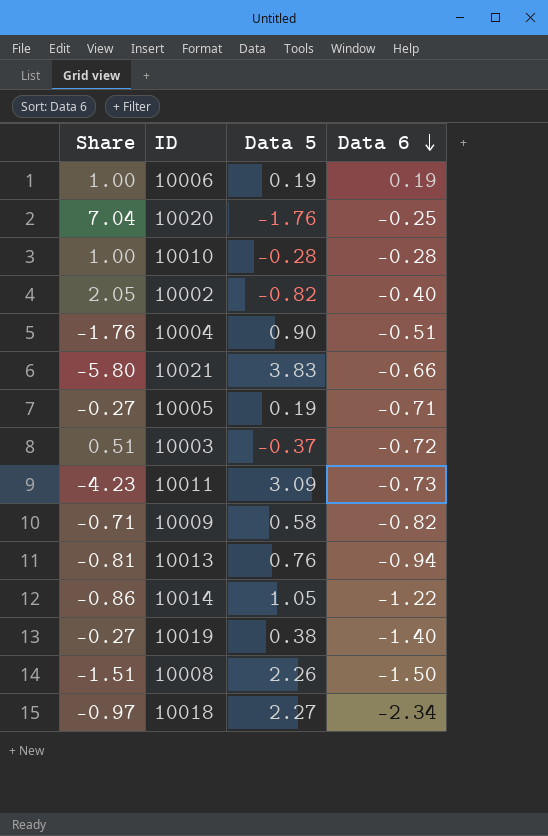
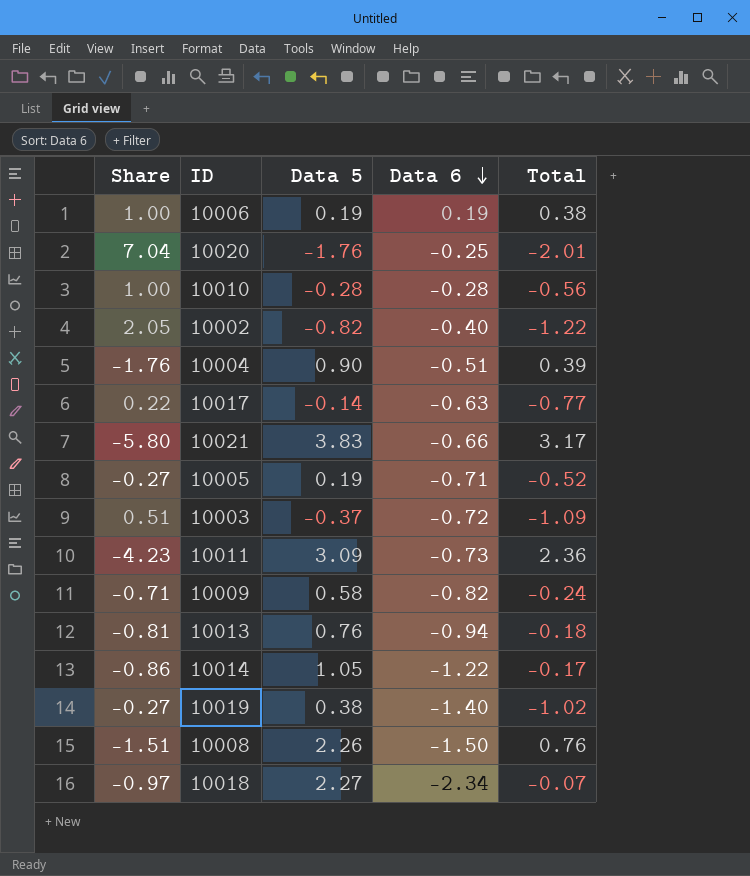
column Total | formula: none -> [Data 5] + [Data 6]
row 10017: none -> 0.22 | -0.14 | -0.63 | -0.77

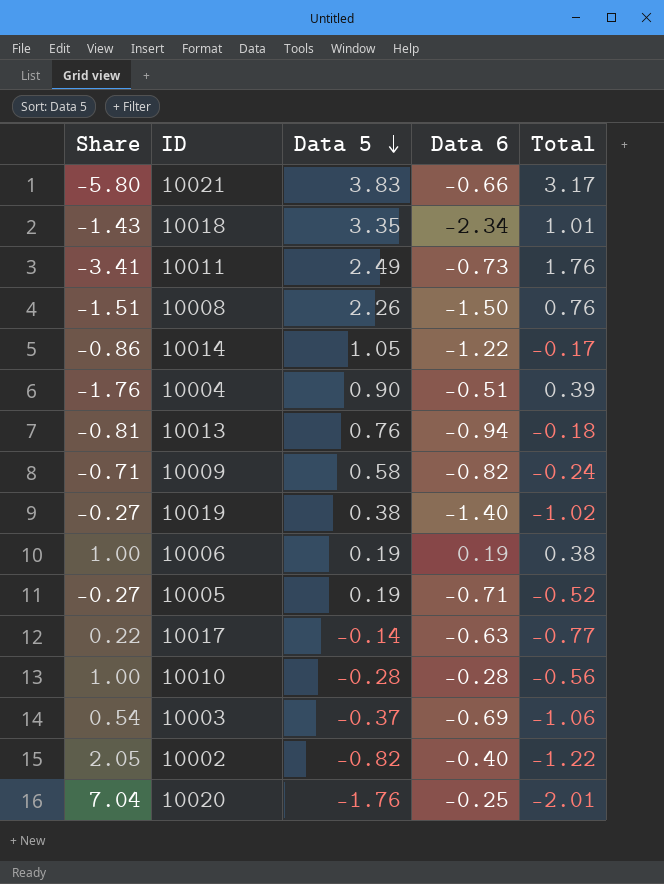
row order: Data 6 descending -> Data 5 descending
10018 | Share: -0.97 -> -1.43
10018 | Data 5: 2.27 -> 3.35
10018 | Total: -0.07 -> 1.01
10011 | Share: -4.23 -> -3.41
10011 | Data 5: 3.09 -> 2.49
10011 | Total: 2.36 -> 1.76
10003 | Share: 0.51 -> 0.54
10003 | Data 6: -0.72 -> -0.69
10003 | Total: -1.09 -> -1.06

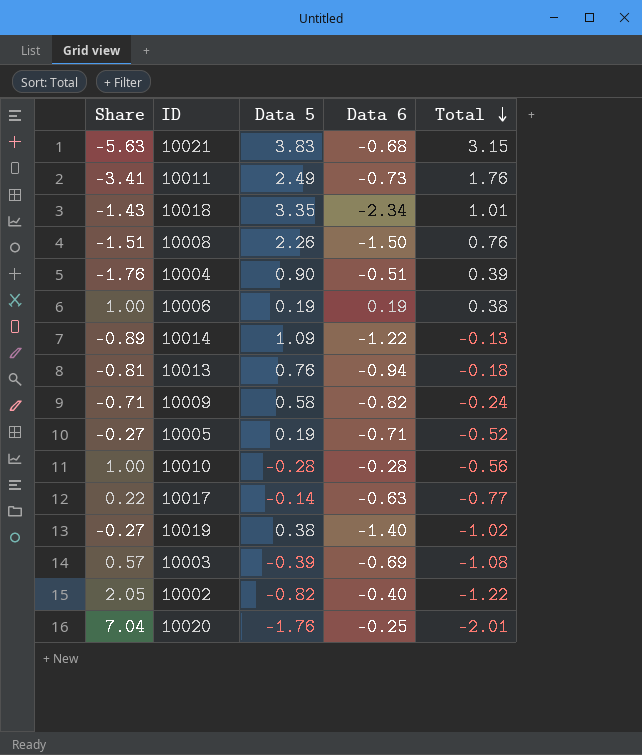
row order: Data 5 descending -> Total descending
10021 | Share: -5.80 -> -5.63
10021 | Data 6: -0.66 -> -0.68
10021 | Total: 3.17 -> 3.15
10014 | Share: -0.86 -> -0.89
10014 | Data 5: 1.05 -> 1.09
10014 | Total: -0.17 -> -0.13
10003 | Share: 0.54 -> 0.57
10003 | Data 5: -0.37 -> -0.39
10003 | Total: -1.06 -> -1.08

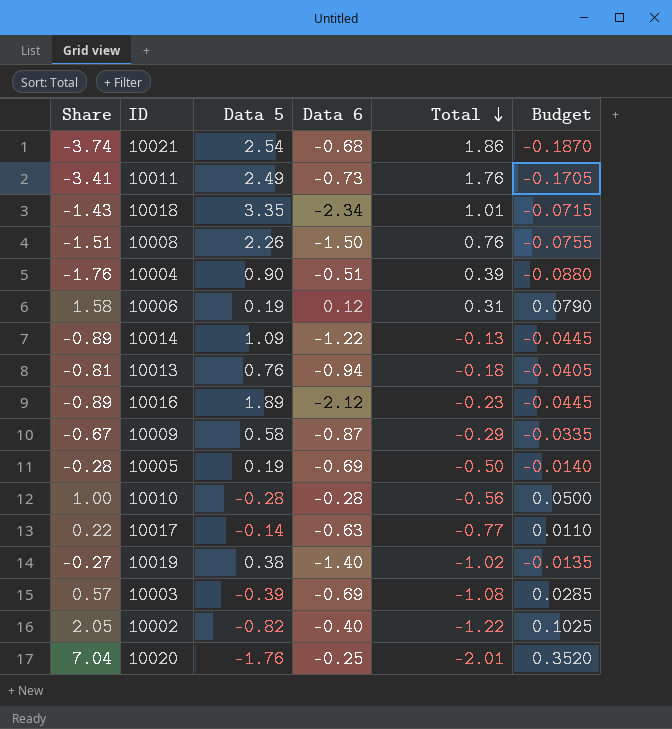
column Budget | formula: none -> [Share] * 0.05
10021 | Share: -5.63 -> -3.74
10021 | Data 5: 3.83 -> 2.54
10021 | Total: 3.15 -> 1.86
10006 | Share: 1.00 -> 1.58
10006 | Data 6: 0.19 -> 0.12
10006 | Total: 0.38 -> 0.31
row 10016: none -> -0.89 | 1.89 | -2.12 | -0.23 | -0.0445
10009 | Share: -0.71 -> -0.67
10009 | Data 6: -0.82 -> -0.87
10009 | Total: -0.24 -> -0.29
10005 | Share: -0.27 -> -0.28
10005 | Data 6: -0.71 -> -0.69
10005 | Total: -0.52 -> -0.50

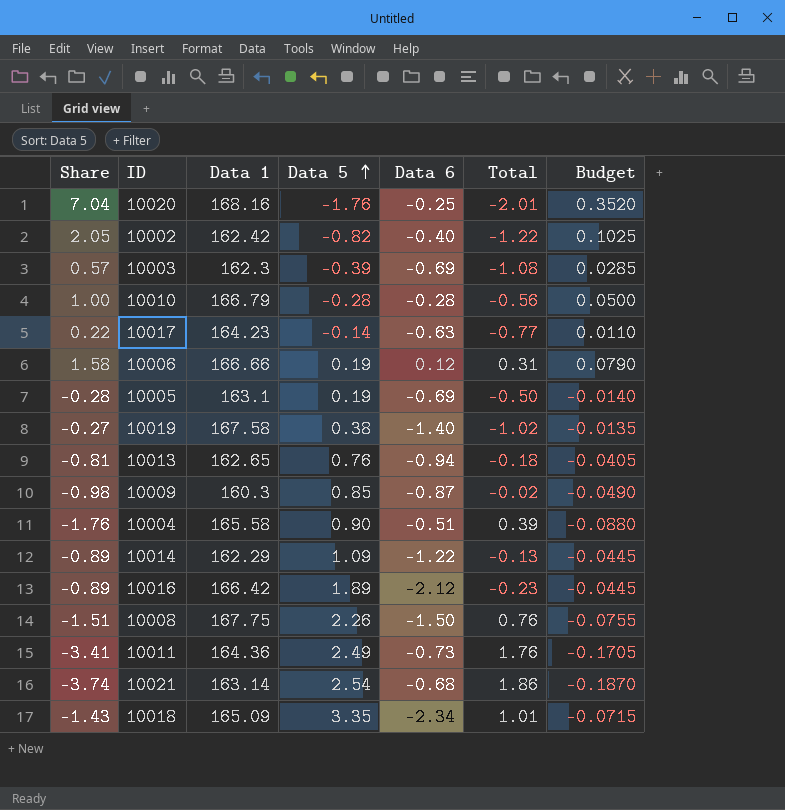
row order: Total descending -> Data 5 ascending
column Data 1 | position: none -> 3
10009 | Share: -0.67 -> -0.98
10009 | Data 5: 0.58 -> 0.85
10009 | Total: -0.29 -> -0.02
10009 | Budget: -0.0335 -> -0.0490

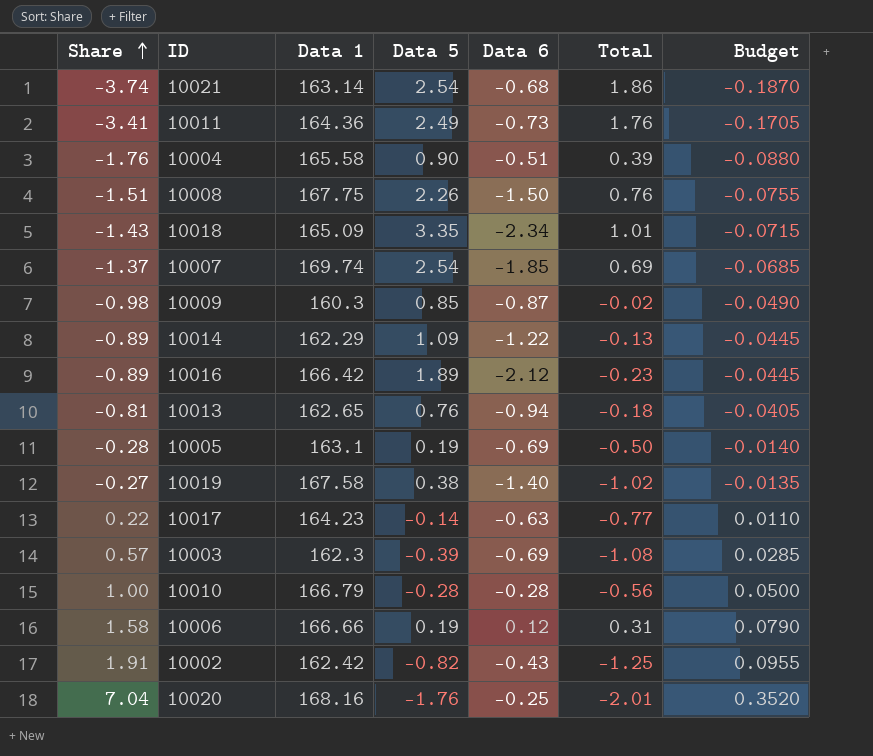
row order: Data 5 ascending -> Share ascending
row 10007: none -> -1.37 | 169.74 | 2.54 | -1.85 | 0.69 | -0.0685
10002 | Share: 2.05 -> 1.91
10002 | Data 6: -0.40 -> -0.43
10002 | Total: -1.22 -> -1.25
10002 | Budget: 0.1025 -> 0.0955

